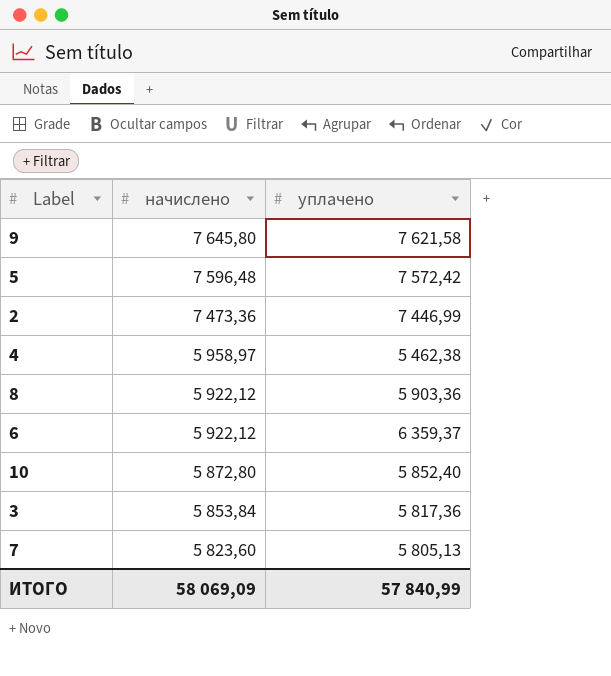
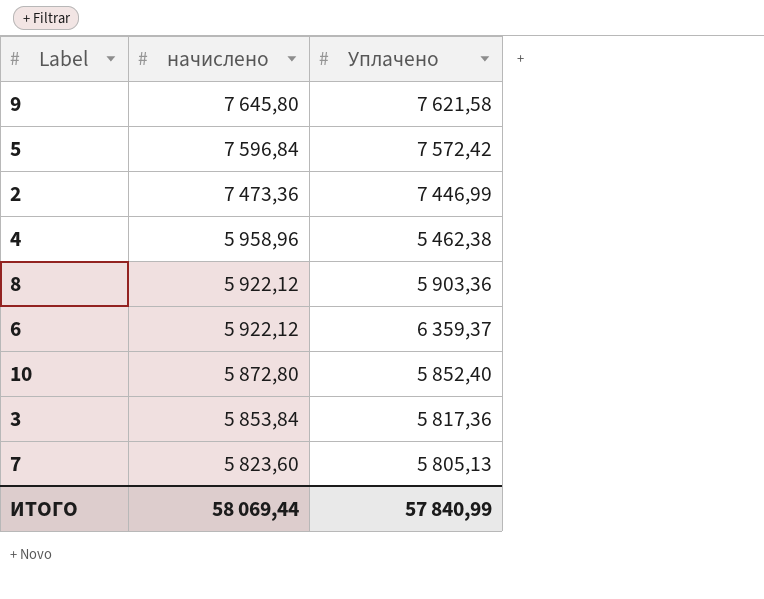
column name: уплачено -> Уплачено
5 | начислено: 7 596,48 -> 7 596,84
4 | начислено: 5 958,97 -> 5 958,96
ИТОГО | начислено: 58 069,09 -> 58 069,44

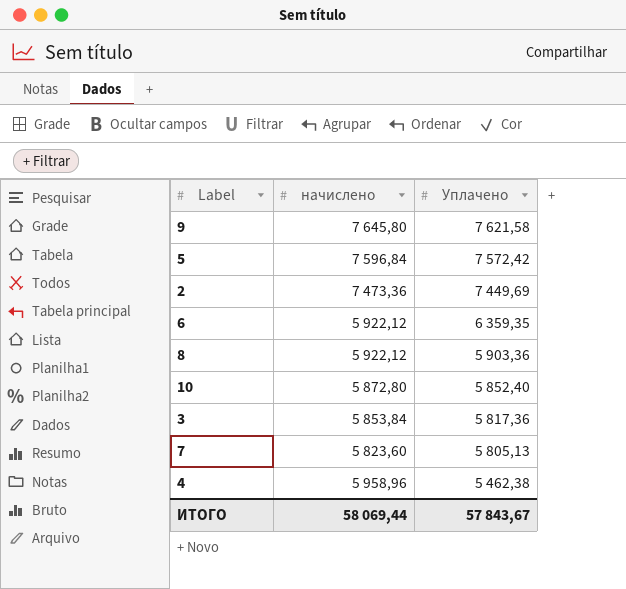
row order: начислено descending -> Уплачено descending
2 | Уплачено: 7 446,99 -> 7 449,69
6 | Уплачено: 6 359,37 -> 6 359,35
ИТОГО | Уплачено: 57 840,99 -> 57 843,67

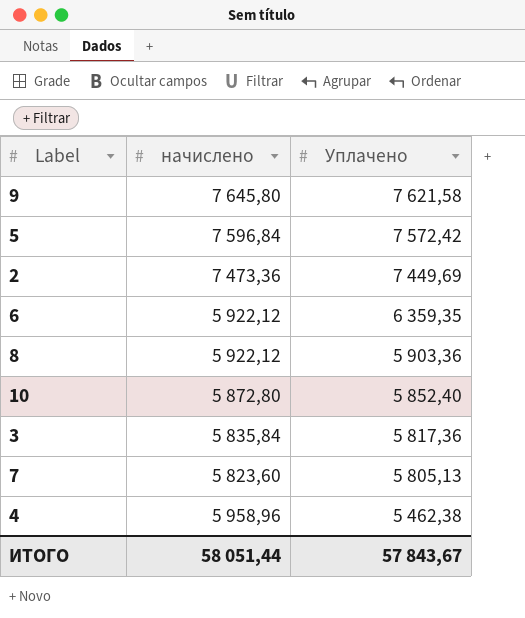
3 | начислено: 5 853,84 -> 5 835,84
ИТОГО | начислено: 58 069,44 -> 58 051,44

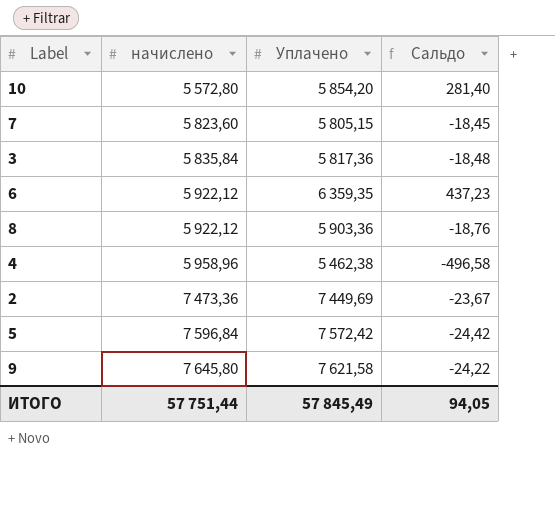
row order: Уплачено descending -> начислено ascending
column Сальдо | formula: none -> [Уплачено] - [начислено]
10 | начислено: 5 872,80 -> 5 572,80
10 | Уплачено: 5 852,40 -> 5 854,20
7 | Уплачено: 5 805,13 -> 5 805,15
ИТОГО | начислено: 58 051,44 -> 57 751,44
ИТОГО | Уплачено: 57 843,67 -> 57 845,49

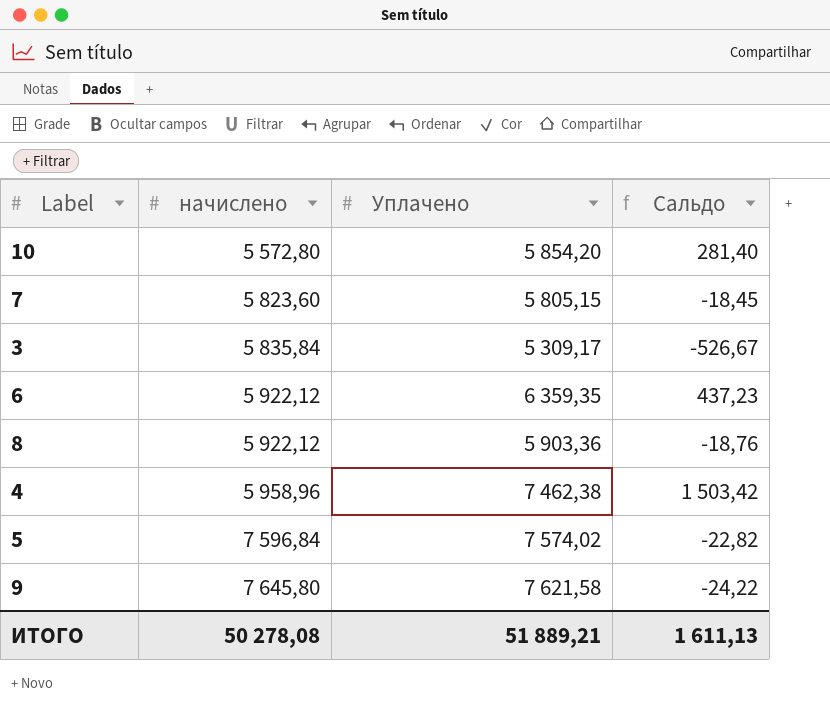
row 2: 7 473,36 | 7 449,69 | -23,67 -> none
3 | Уплачено: 5 817,36 -> 5 309,17
3 | Сальдо: -18,48 -> -526,67
4 | Уплачено: 5 462,38 -> 7 462,38
4 | Сальдо: -496,58 -> 1 503,42
5 | Уплачено: 7 572,42 -> 7 574,02
5 | Сальдо: -24,42 -> -22,82
ИТОГО | начислено: 57 751,44 -> 50 278,08
ИТОГО | Уплачено: 57 845,49 -> 51 889,21
ИТОГО | Сальдо: 94,05 -> 1 611,13

